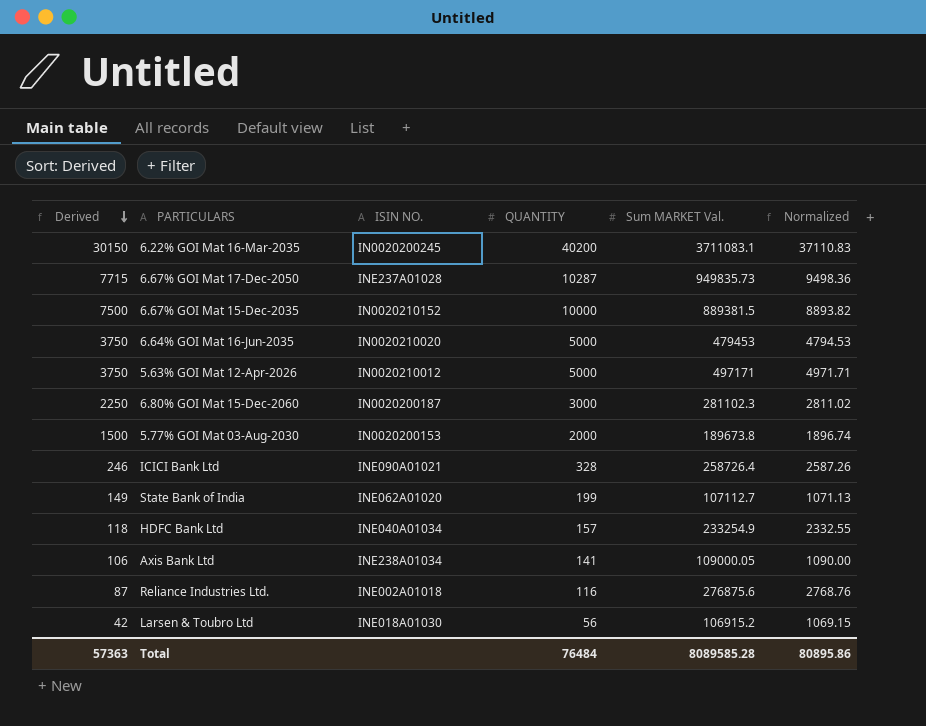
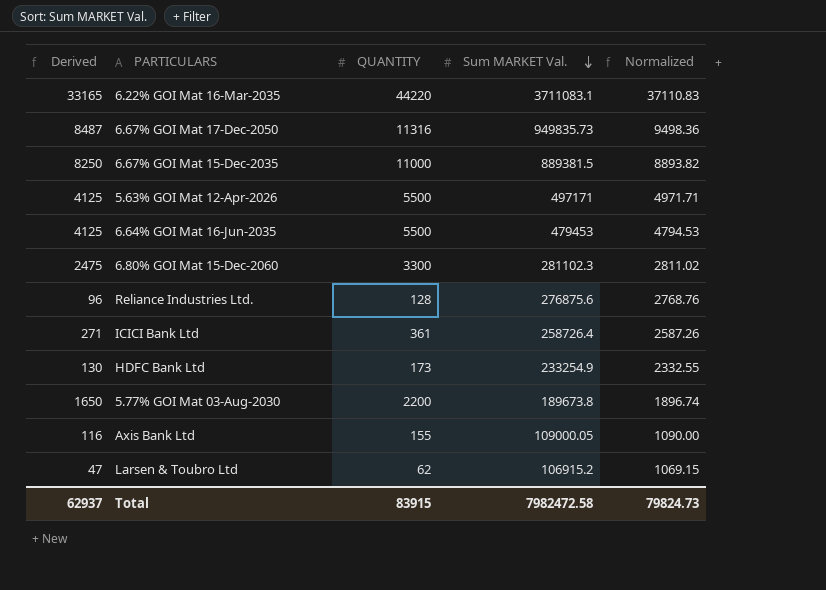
row order: Derived descending -> Sum MARKET Val. descending
column ISIN NO. | position: 3 -> none
row State Bank of India: 149 | INE062A01020 | 199 | 107112.7 | 1071.13 -> none
6.22% GOI Mat 16-Mar-2035 | Derived: 30150 -> 33165
6.22% GOI Mat 16-Mar-2035 | QUANTITY: 40200 -> 44220
6.67% GOI Mat 17-Dec-2050 | Derived: 7715 -> 8487
6.67% GOI Mat 17-Dec-2050 | QUANTITY: 10287 -> 11316
6.67% GOI Mat 15-Dec-2035 | Derived: 7500 -> 8250
6.67% GOI Mat 15-Dec-2035 | QUANTITY: 10000 -> 11000
5.63% GOI Mat 12-Apr-2026 | Derived: 3750 -> 4125
5.63% GOI Mat 12-Apr-2026 | QUANTITY: 5000 -> 5500
6.64% GOI Mat 16-Jun-2035 | Derived: 3750 -> 4125
6.64% GOI Mat 16-Jun-2035 | QUANTITY: 5000 -> 5500
6.80% GOI Mat 15-Dec-2060 | Derived: 2250 -> 2475
6.80% GOI Mat 15-Dec-2060 | QUANTITY: 3000 -> 3300
Reliance Industries Ltd. | Derived: 87 -> 96
Reliance Industries Ltd. | QUANTITY: 116 -> 128
ICICI Bank Ltd | Derived: 246 -> 271
ICICI Bank Ltd | QUANTITY: 328 -> 361
HDFC Bank Ltd | Derived: 118 -> 130
HDFC Bank Ltd | QUANTITY: 157 -> 173
5.77% GOI Mat 03-Aug-2030 | Derived: 1500 -> 1650
5.77% GOI Mat 03-Aug-2030 | QUANTITY: 2000 -> 2200
Axis Bank Ltd | Derived: 106 -> 116
Axis Bank Ltd | QUANTITY: 141 -> 155
Larsen & Toubro Ltd | Derived: 42 -> 47
Larsen & Toubro Ltd | QUANTITY: 56 -> 62
Total | Derived: 57363 -> 62937
Total | QUANTITY: 76484 -> 83915
Total | Sum MARKET Val.: 8089585.28 -> 7982472.58
Total | Normalized: 80895.86 -> 79824.73

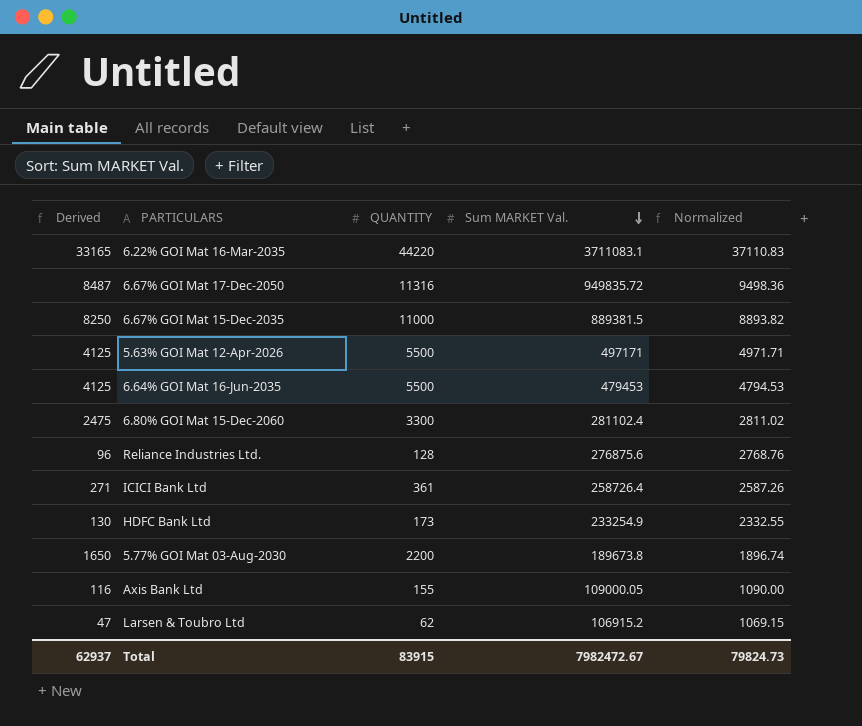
6.67% GOI Mat 17-Dec-2050 | Sum MARKET Val.: 949835.73 -> 949835.72
6.80% GOI Mat 15-Dec-2060 | Sum MARKET Val.: 281102.3 -> 281102.4
Total | Sum MARKET Val.: 7982472.58 -> 7982472.67

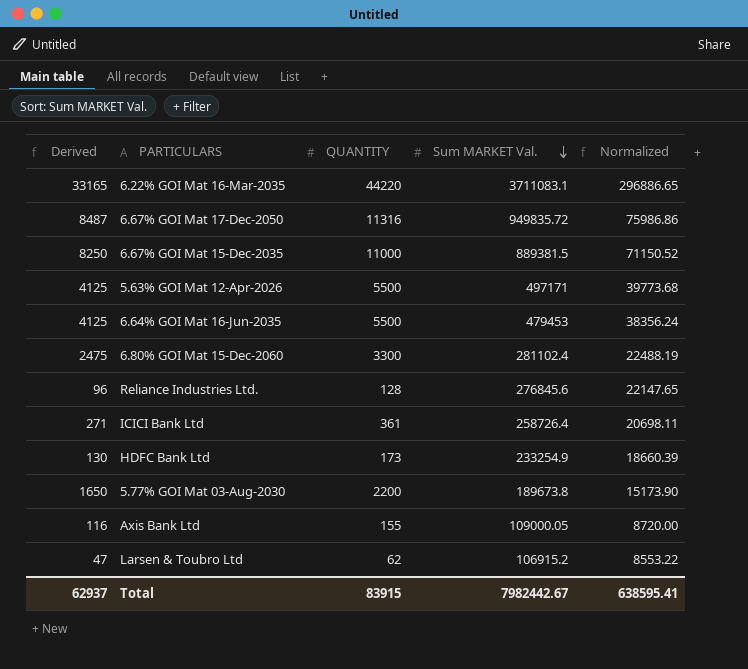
column Normalized | formula: [Sum MARKET Val.] * 0.01 -> [Sum MARKET Val.] * 0.08
Reliance Industries Ltd. | Sum MARKET Val.: 276875.6 -> 276845.6
Total | Sum MARKET Val.: 7982472.67 -> 7982442.67
Total | Normalized: 79824.73 -> 638595.41

